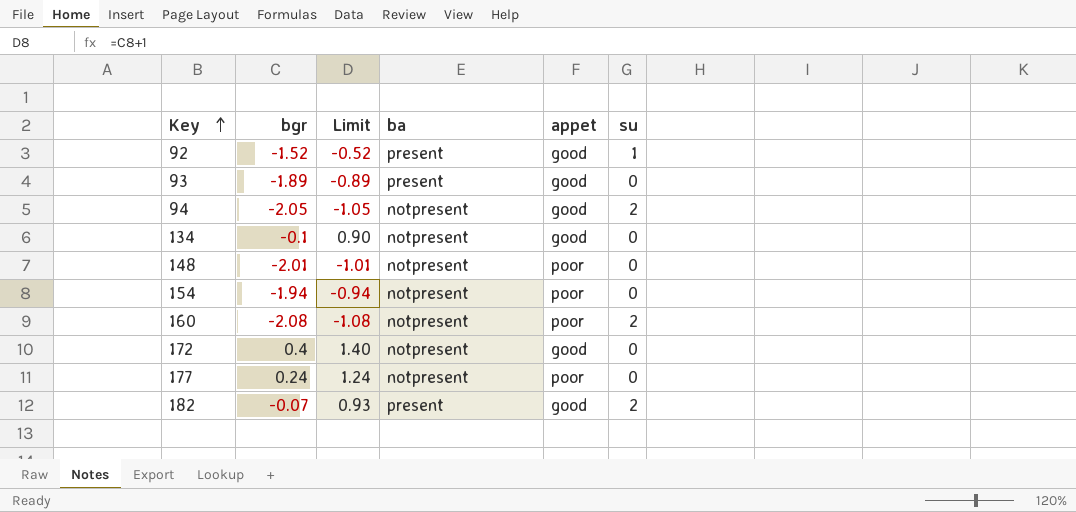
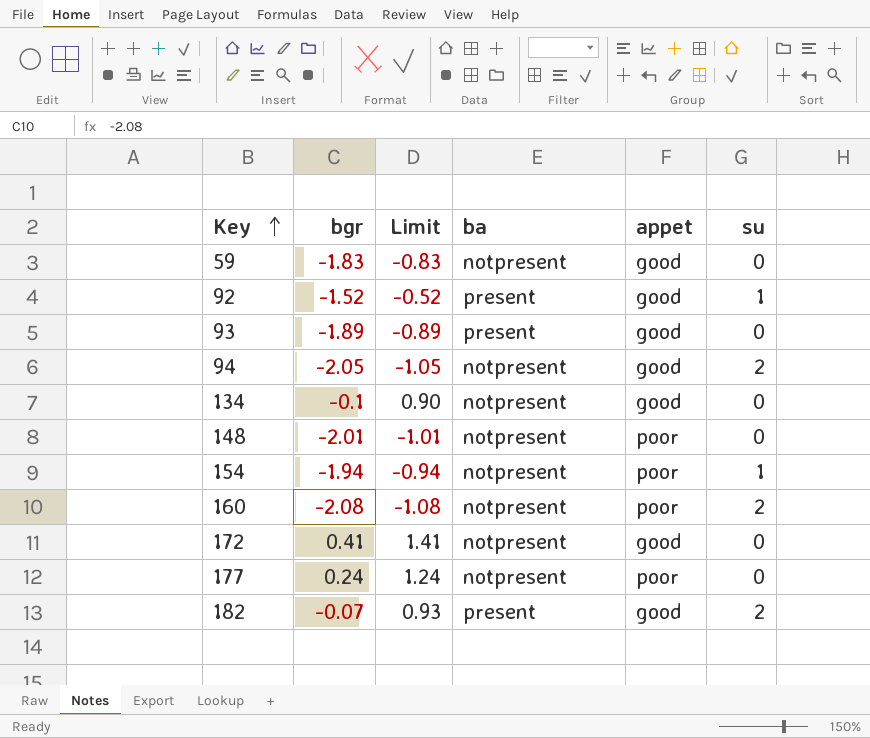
row 59: none -> -1.83 | -0.83 | notpresent | good | 0
154 | su: 0 -> 1
172 | bgr: 0.4 -> 0.41
172 | Limit: 1.40 -> 1.41

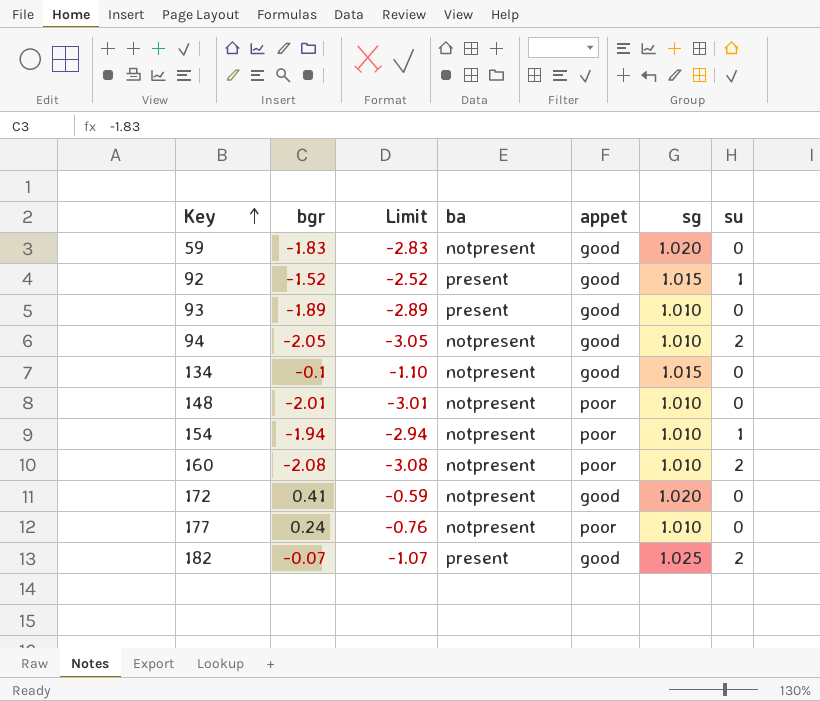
column Limit | formula: [bgr] + 1 -> [bgr] - 1
column sg | position: none -> 6

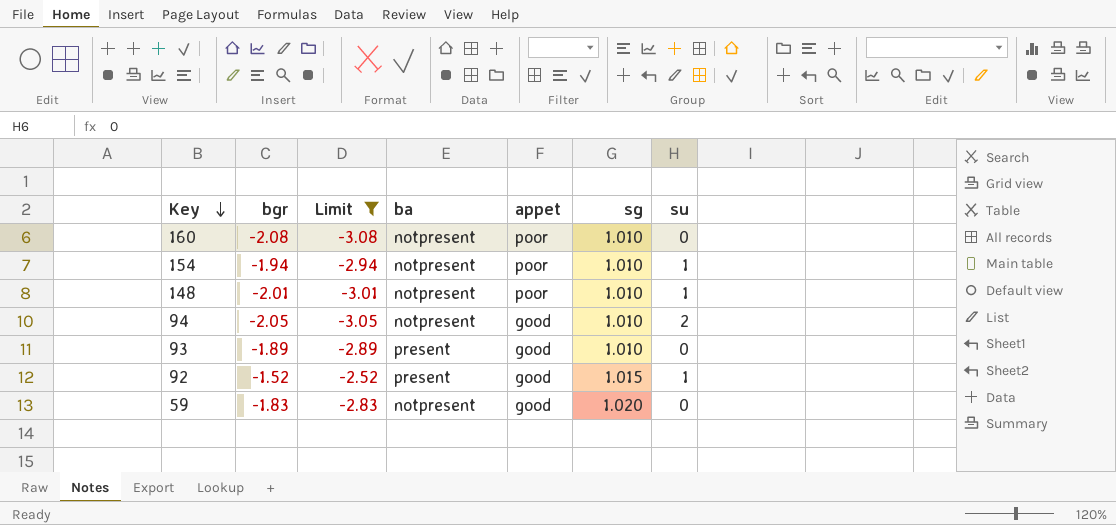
filter: none -> Limit <= -2.52
row order: Key ascending -> Key descending
160 | su: 2 -> 0
148 | su: 0 -> 1

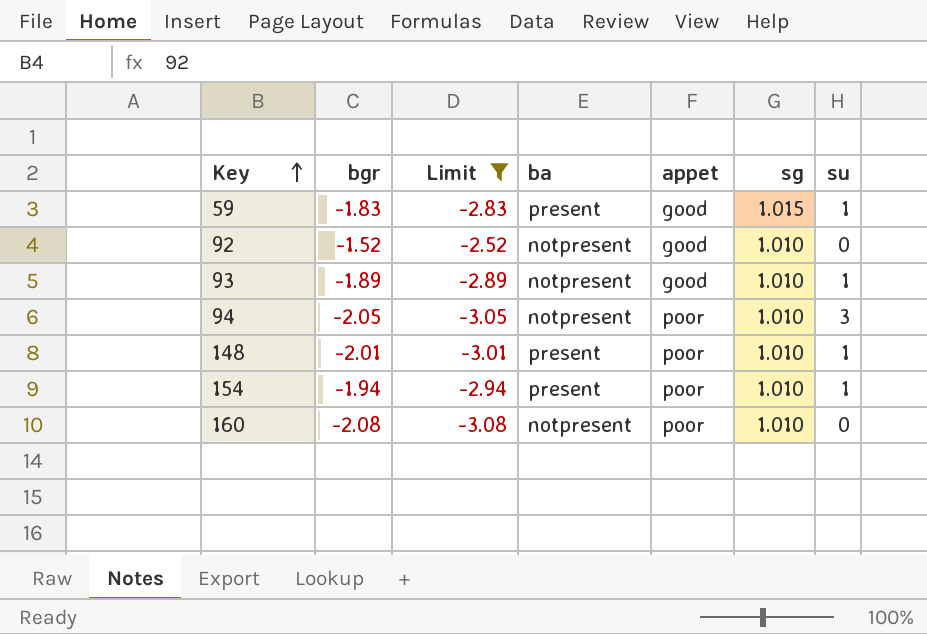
row order: Key descending -> Key ascending
59 | ba: notpresent -> present
59 | sg: 1.020 -> 1.015
59 | su: 0 -> 1
92 | ba: present -> notpresent
92 | sg: 1.015 -> 1.010
92 | su: 1 -> 0
93 | ba: present -> notpresent
93 | su: 0 -> 1
94 | appet: good -> poor
94 | su: 2 -> 3
148 | ba: notpresent -> present
154 | ba: notpresent -> present

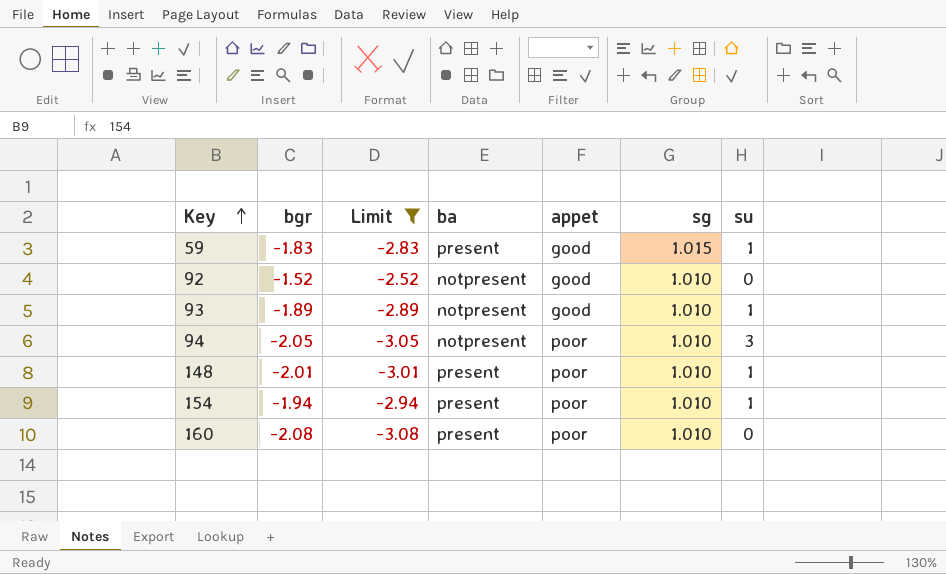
160 | ba: notpresent -> present

